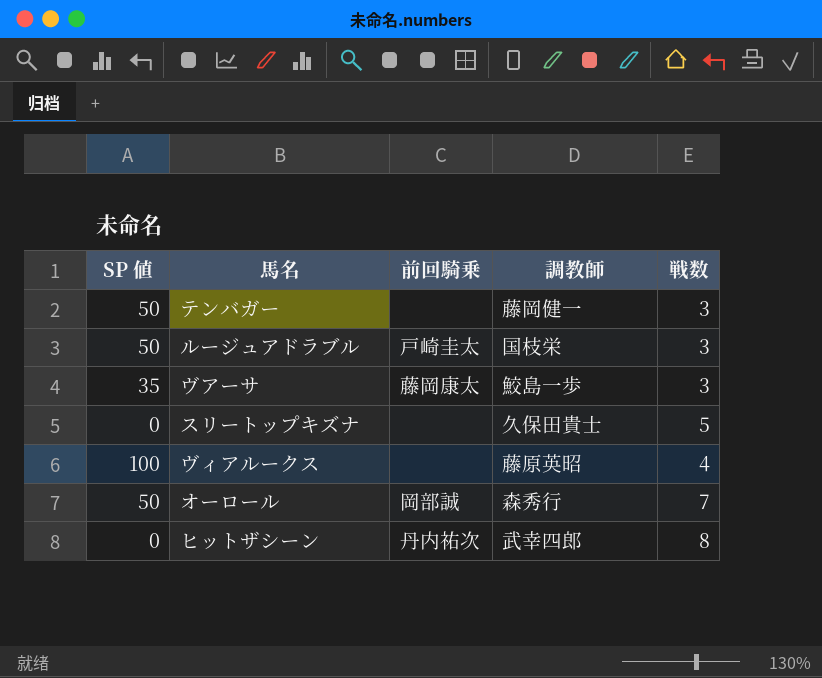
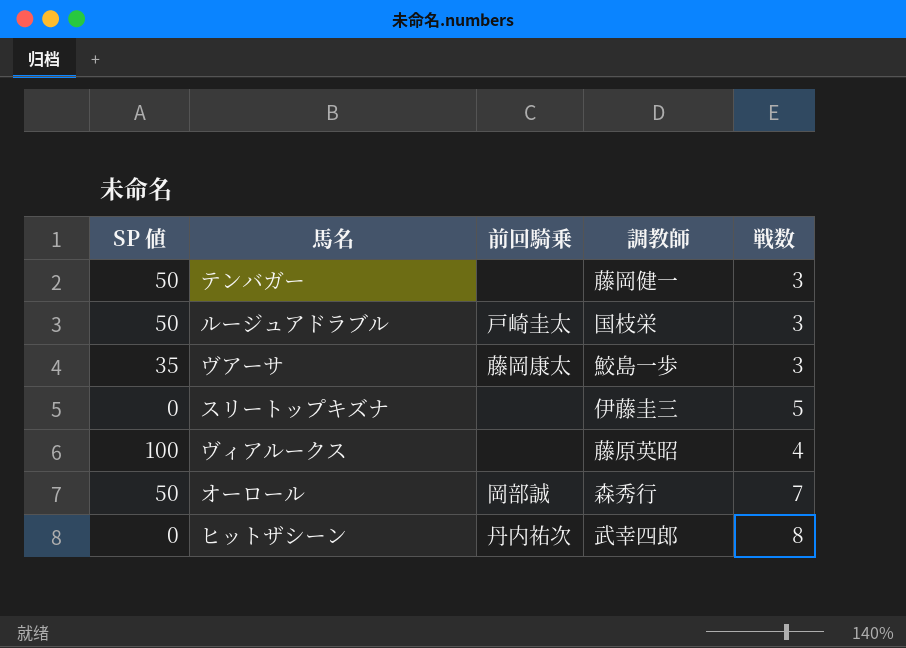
スリートップキズナ | 調教師: 久保田貴士 -> 伊藤圭三

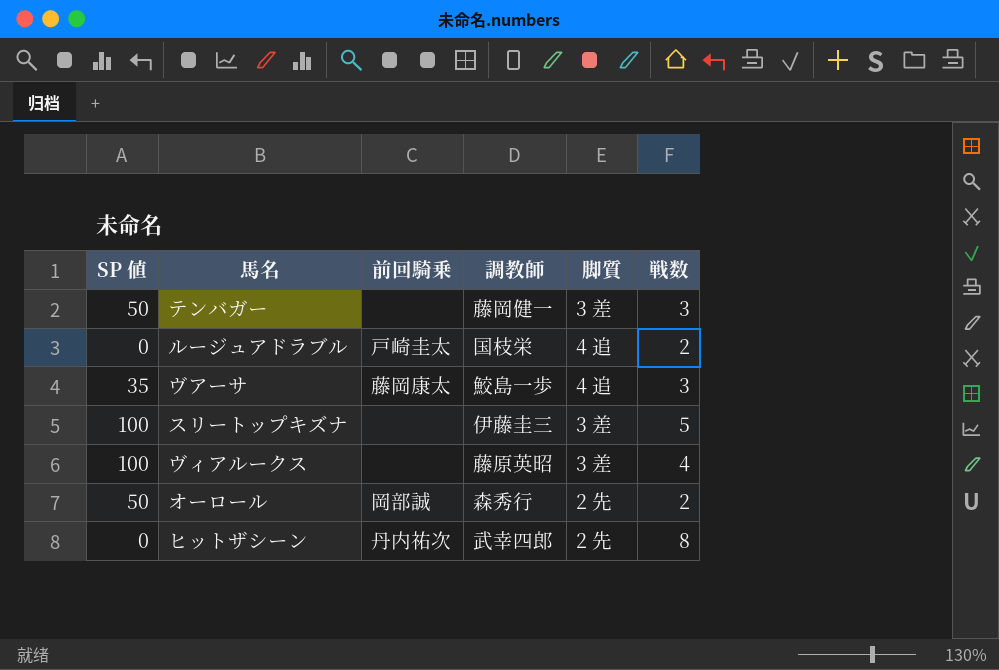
column 脚質 | position: none -> 5
ルージュアドラブル | SP 値: 50 -> 0
ルージュアドラブル | 戦数: 3 -> 2
スリートップキズナ | SP 値: 0 -> 100
オーロール | 戦数: 7 -> 2

